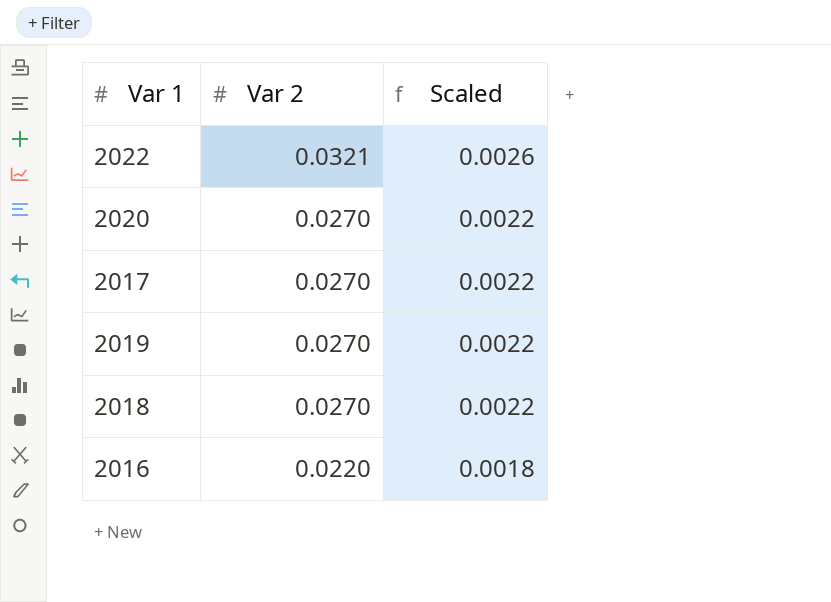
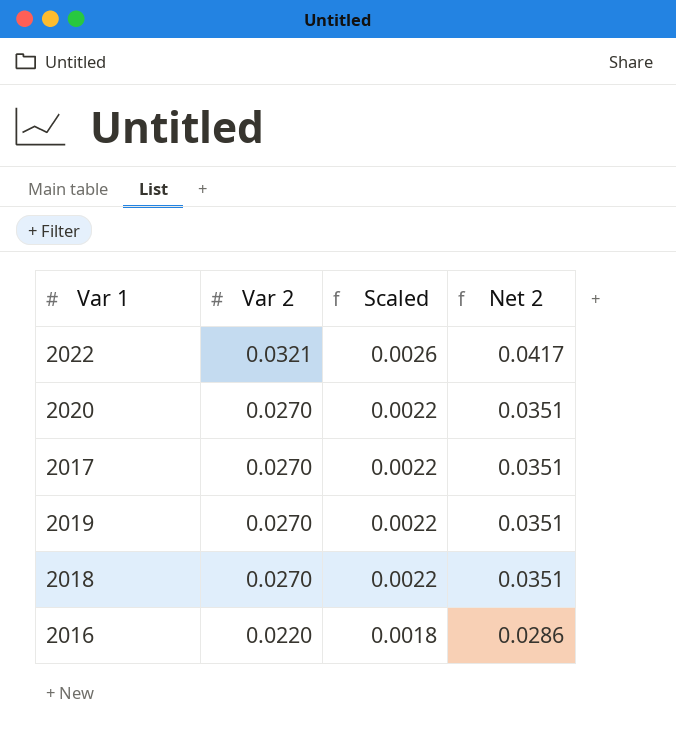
column Net 2 | formula: none -> [Var 2] * 1.3

